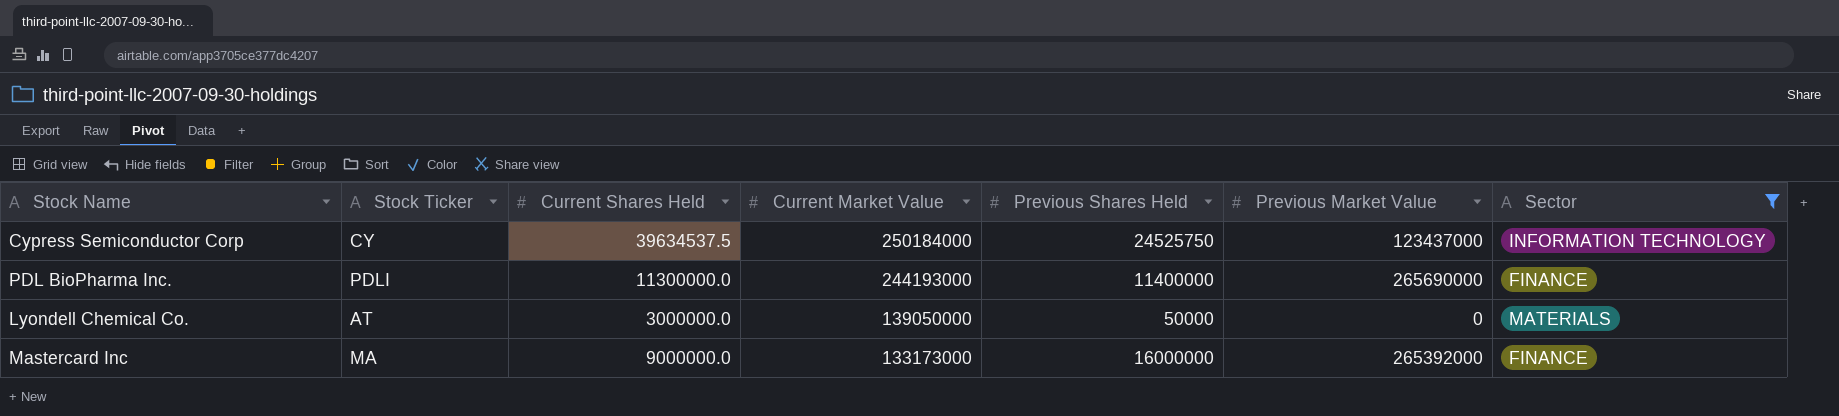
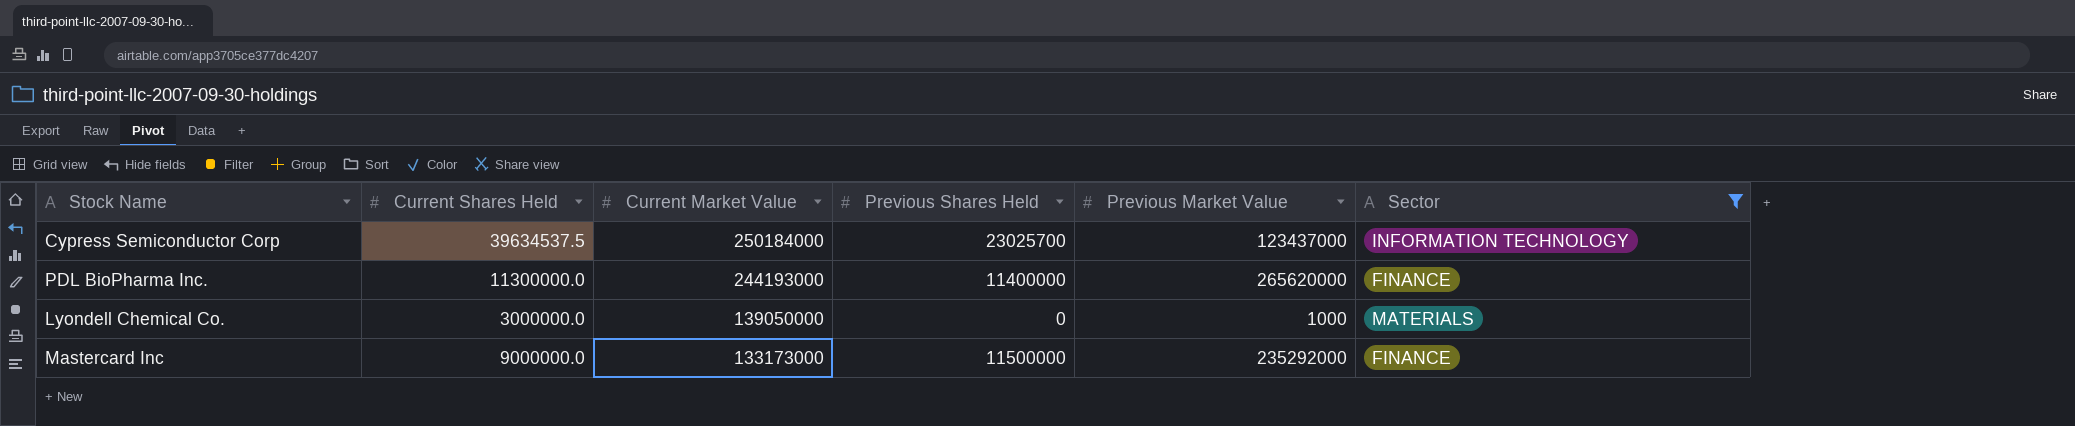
column Stock Ticker | position: 2 -> none
Cypress Semiconductor Corp | Previous Shares Held: 24525750 -> 23025700
PDL BioPharma Inc. | Previous Market Value: 265690000 -> 265620000
Lyondell Chemical Co. | Previous Shares Held: 50000 -> 0
Lyondell Chemical Co. | Previous Market Value: 0 -> 1000
Mastercard Inc | Previous Shares Held: 16000000 -> 11500000
Mastercard Inc | Previous Market Value: 265392000 -> 235292000

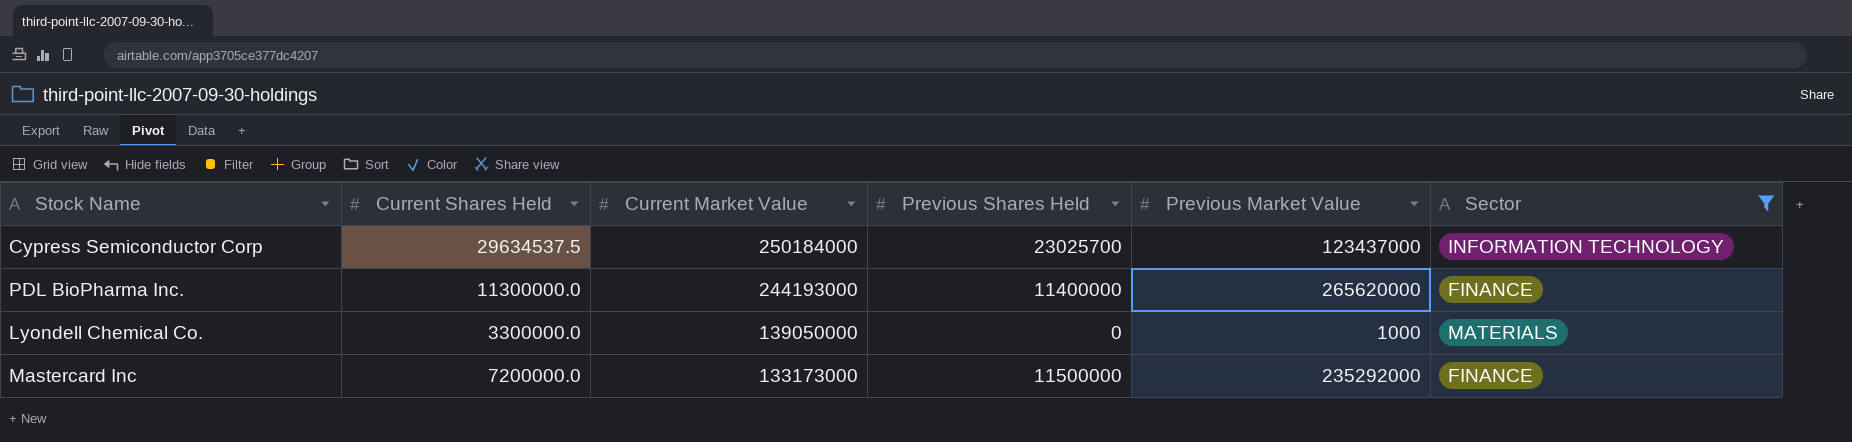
Cypress Semiconductor Corp | Current Shares Held: 39634537.5 -> 29634537.5
Lyondell Chemical Co. | Current Shares Held: 3000000.0 -> 3300000.0
Mastercard Inc | Current Shares Held: 9000000.0 -> 7200000.0

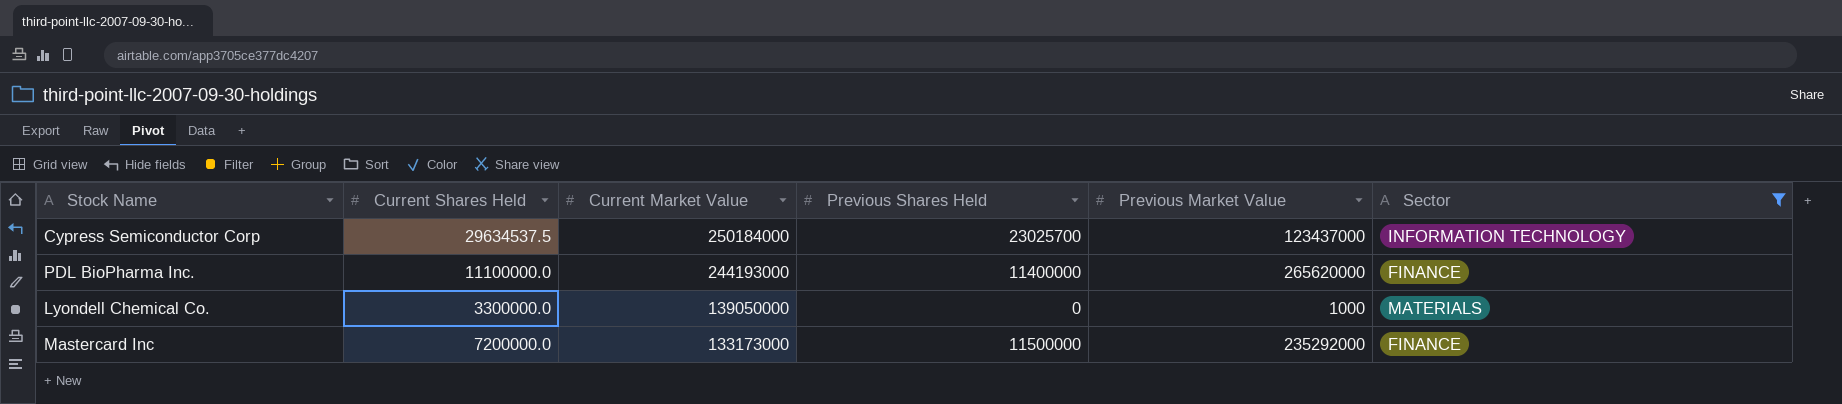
PDL BioPharma Inc. | Current Shares Held: 11300000.0 -> 11100000.0

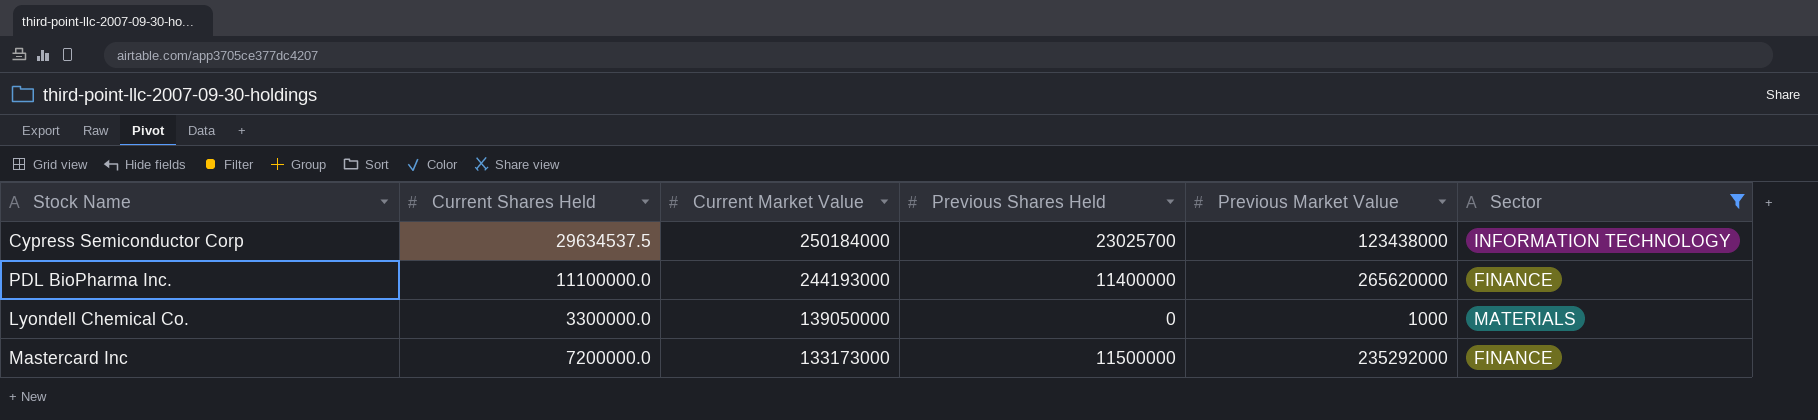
Cypress Semiconductor Corp | Previous Market Value: 123437000 -> 123438000

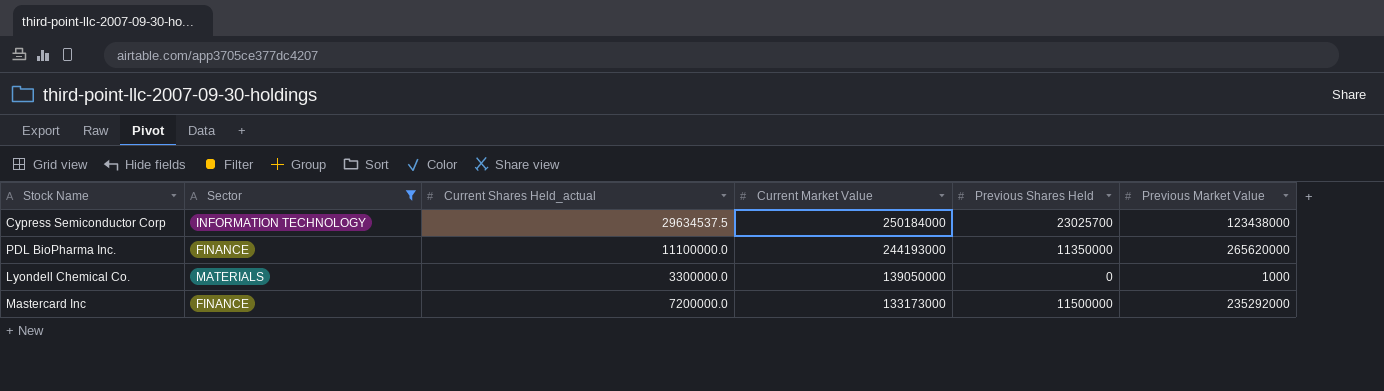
column Sector | position: 6 -> 2
column name: Current Shares Held -> Current Shares Held_actual
PDL BioPharma Inc. | Previous Shares Held: 11400000 -> 11350000

